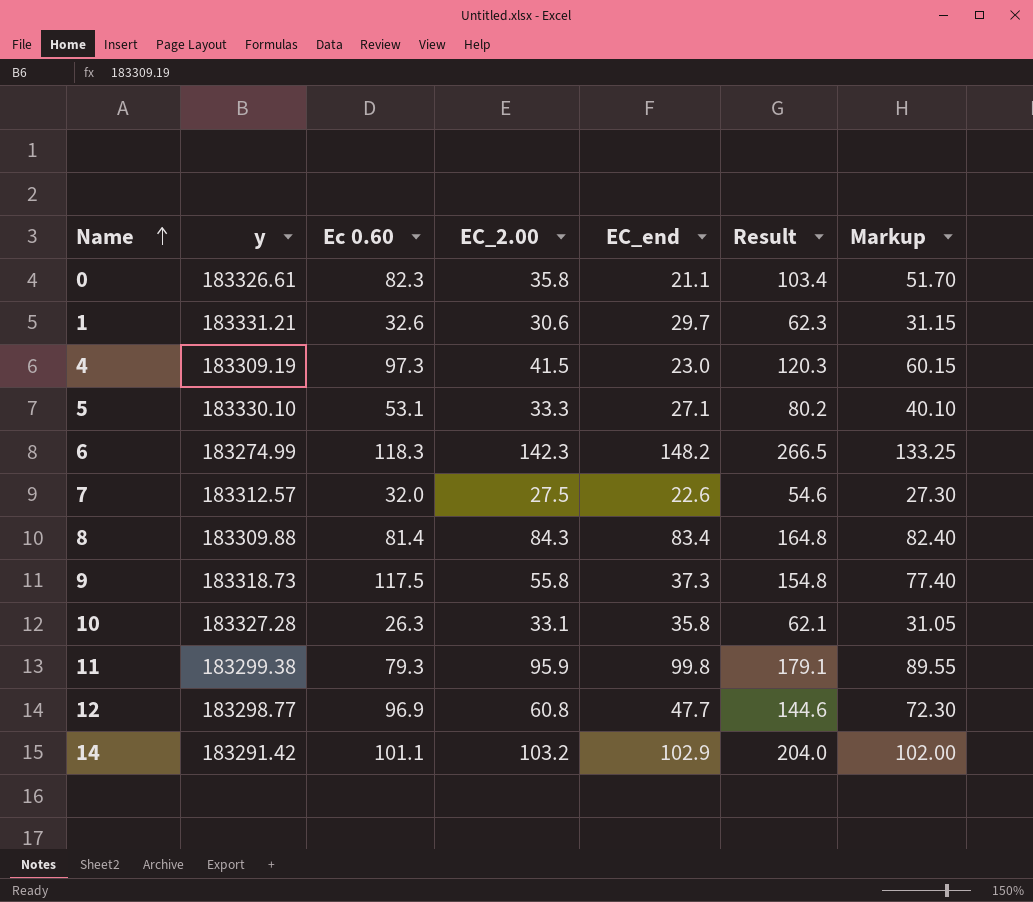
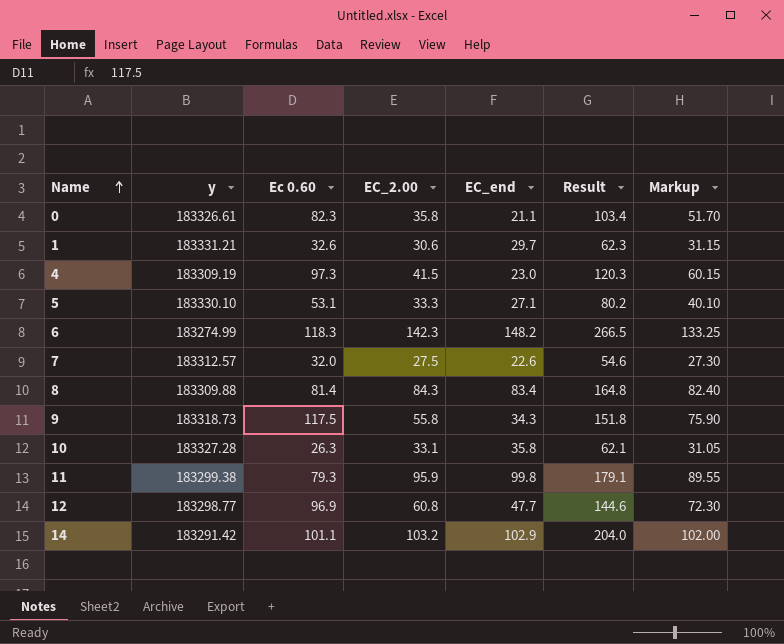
9 | EC_end: 37.3 -> 34.3
9 | Result: 154.8 -> 151.8
9 | Markup: 77.40 -> 75.90

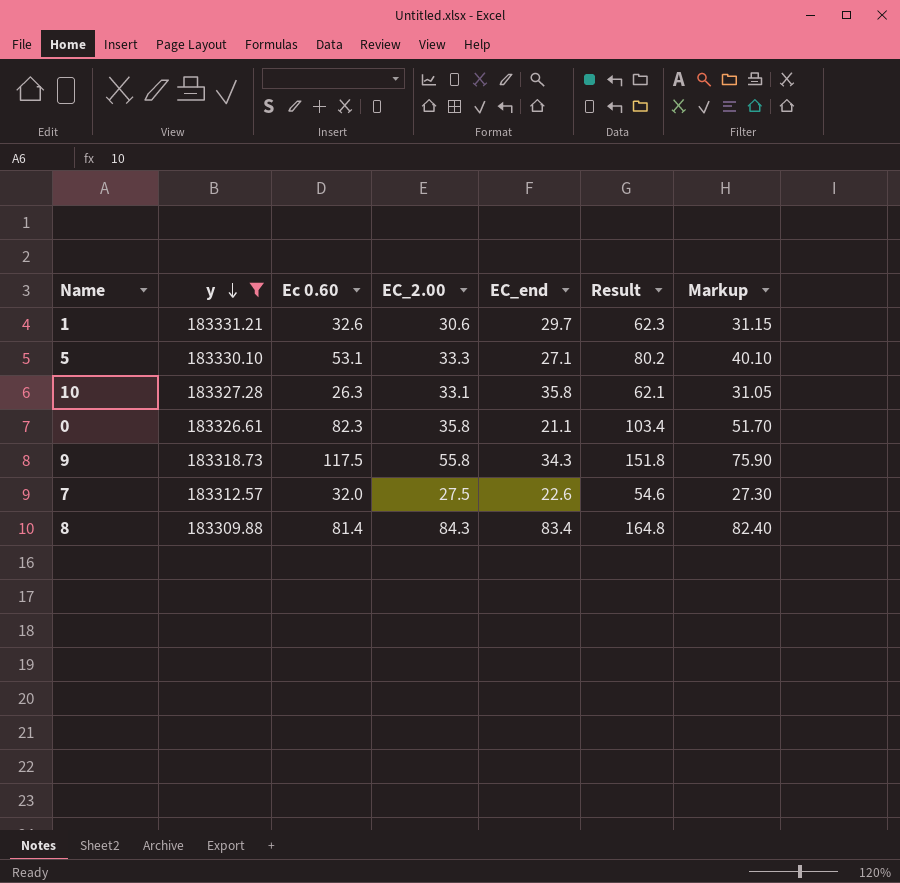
filter: none -> y >= 183309.88
row order: Name ascending -> y descending

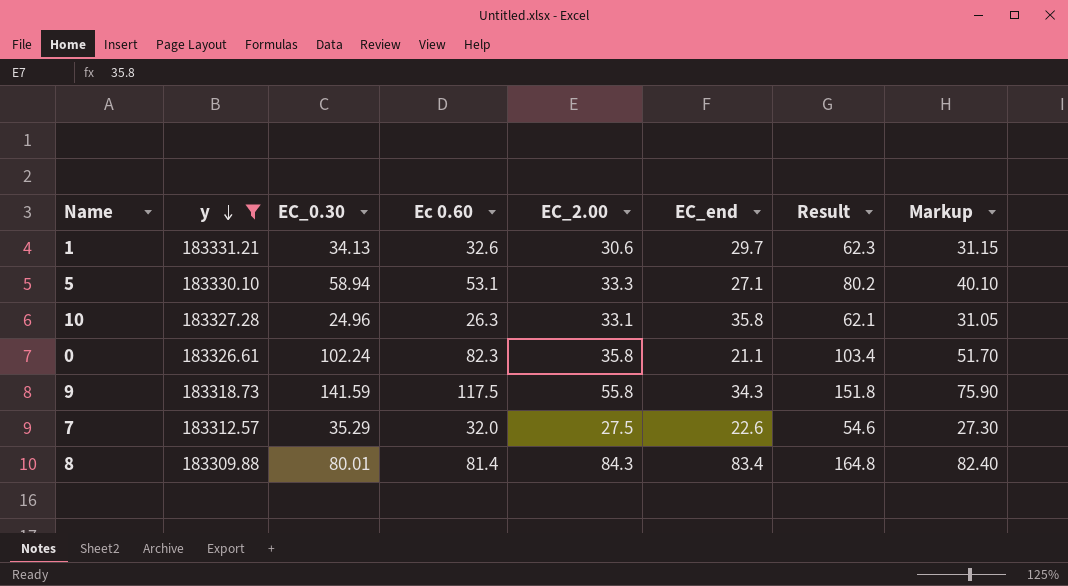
column EC_0.30 | position: none -> 3

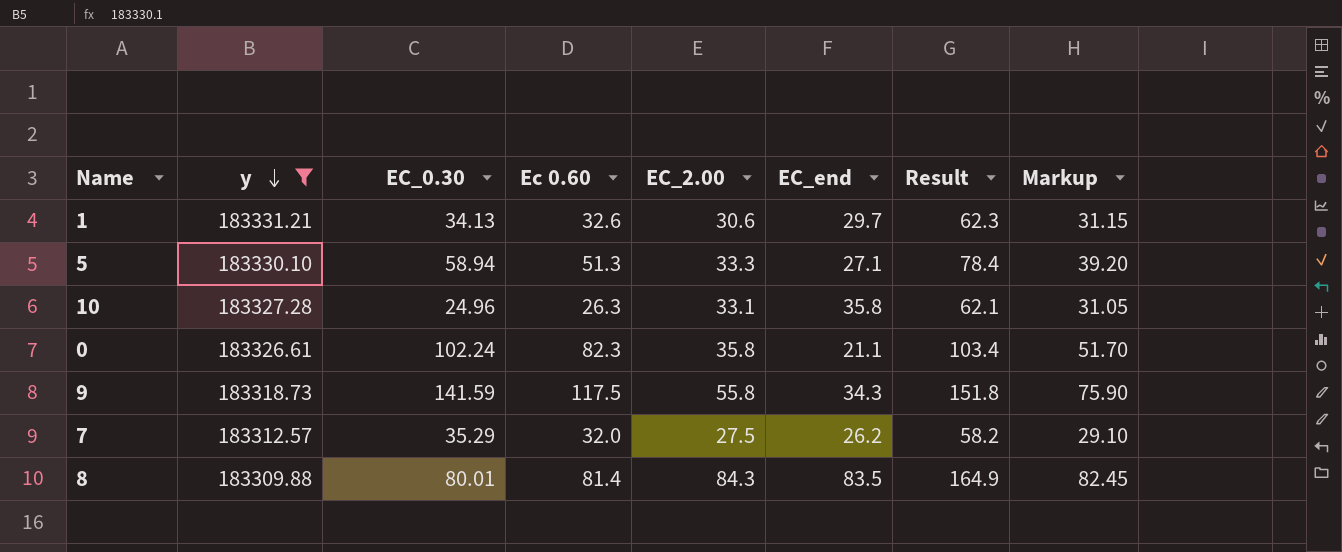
5 | Ec 0.60: 53.1 -> 51.3
5 | Result: 80.2 -> 78.4
5 | Markup: 40.10 -> 39.20
7 | EC_end: 22.6 -> 26.2
7 | Result: 54.6 -> 58.2
7 | Markup: 27.30 -> 29.10
8 | EC_end: 83.4 -> 83.5
8 | Result: 164.8 -> 164.9
8 | Markup: 82.40 -> 82.45

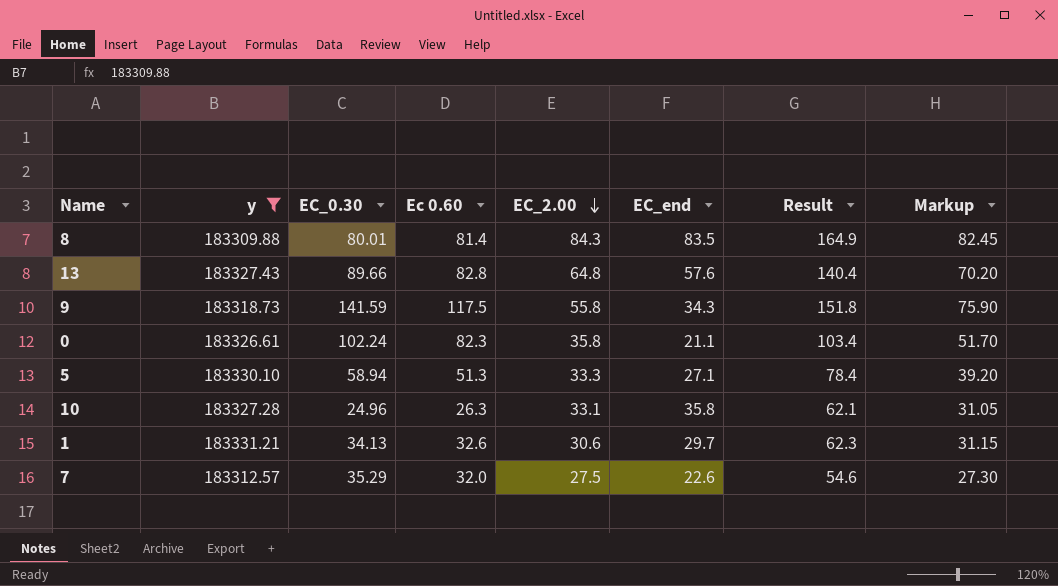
row order: y descending -> EC_2.00 descending
row 13: none -> 183327.43 | 89.66 | 82.8 | 64.8 | 57.6 | 140.4 | 70.20
7 | EC_end: 26.2 -> 22.6
7 | Result: 58.2 -> 54.6
7 | Markup: 29.10 -> 27.30

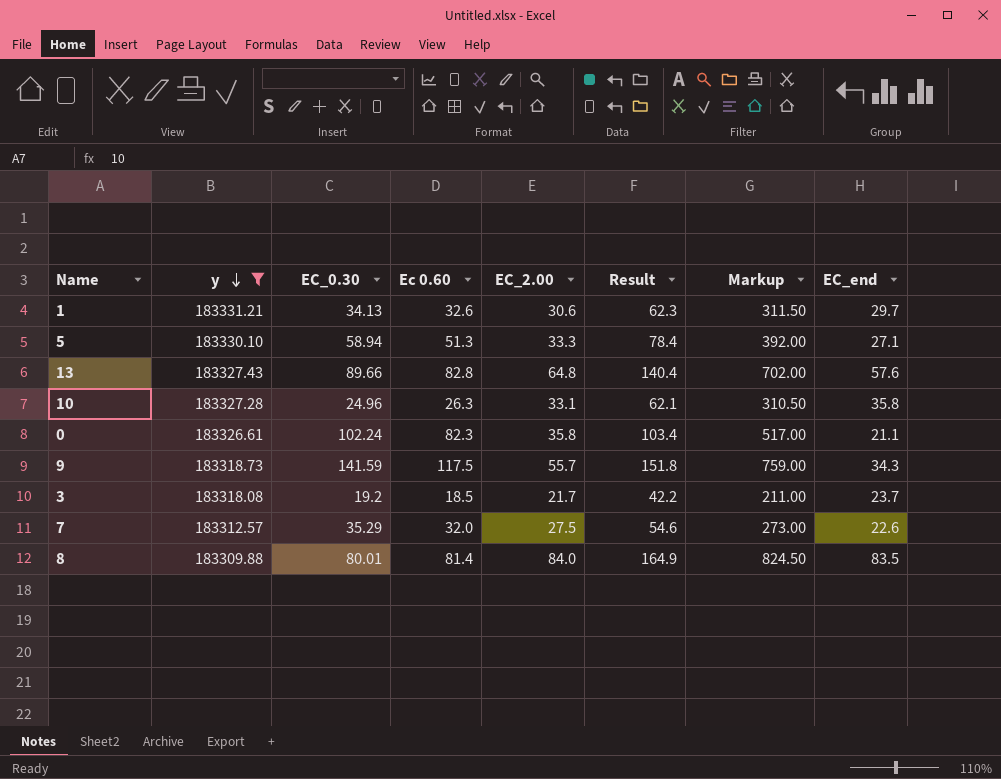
row order: EC_2.00 descending -> y descending
column Markup | formula: [Result] * 0.5 -> [Result] * 5
column EC_end | position: 6 -> 8
9 | EC_2.00: 55.8 -> 55.7
row 3: none -> 183318.08 | 19.2 | 18.5 | 21.7 | 42.2 | 211.00 | 23.7
8 | EC_2.00: 84.3 -> 84.0

